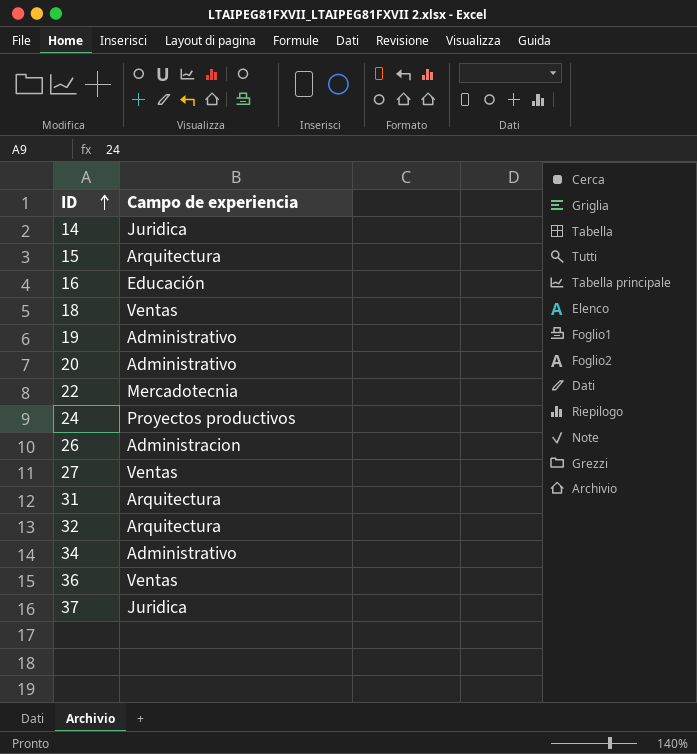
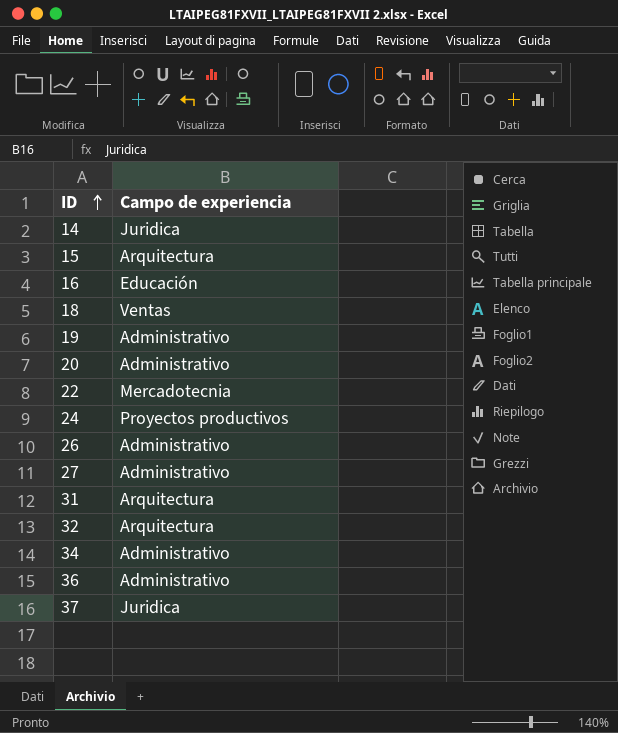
26 | Campo de experiencia: Administracion -> Administrativo
27 | Campo de experiencia: Ventas -> Administrativo
36 | Campo de experiencia: Ventas -> Administrativo

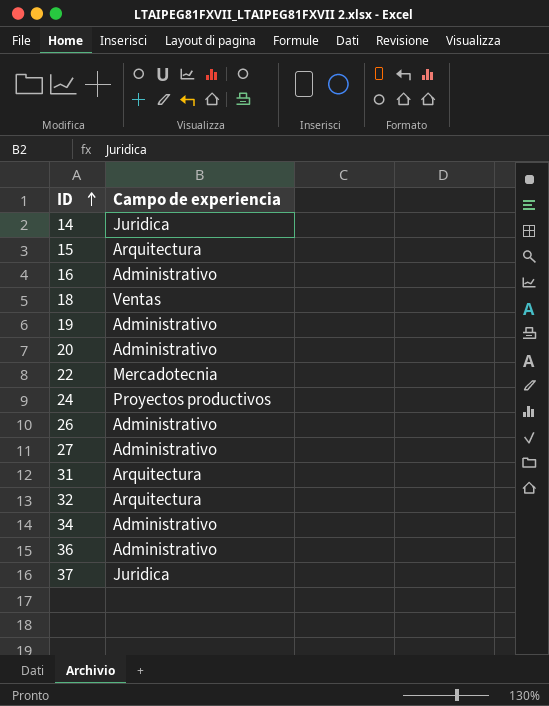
16 | Campo de experiencia: Educación -> Administrativo

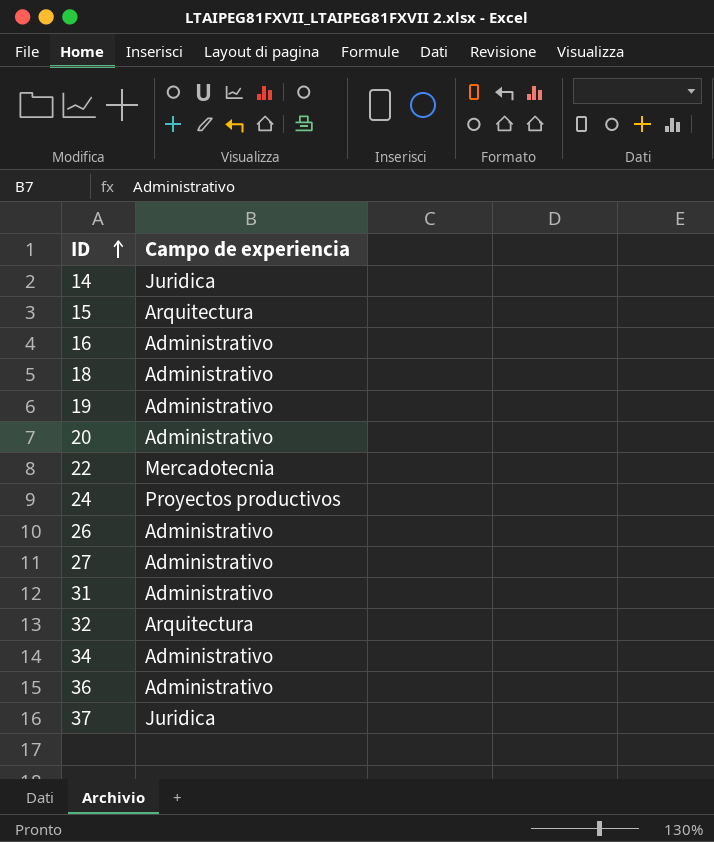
18 | Campo de experiencia: Ventas -> Administrativo
31 | Campo de experiencia: Arquitectura -> Administrativo

